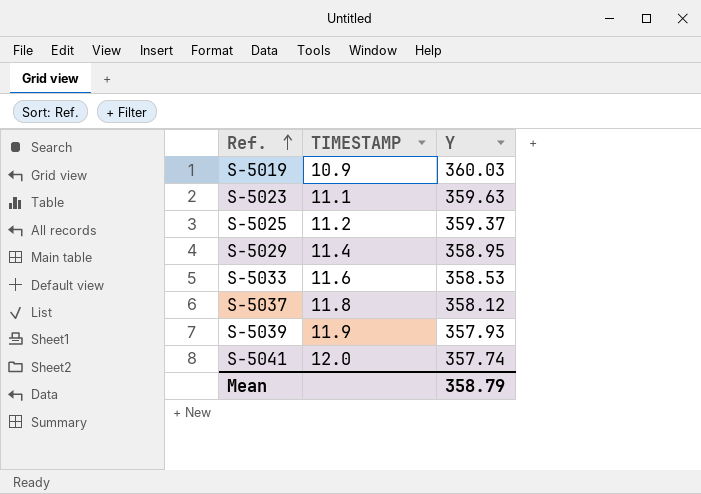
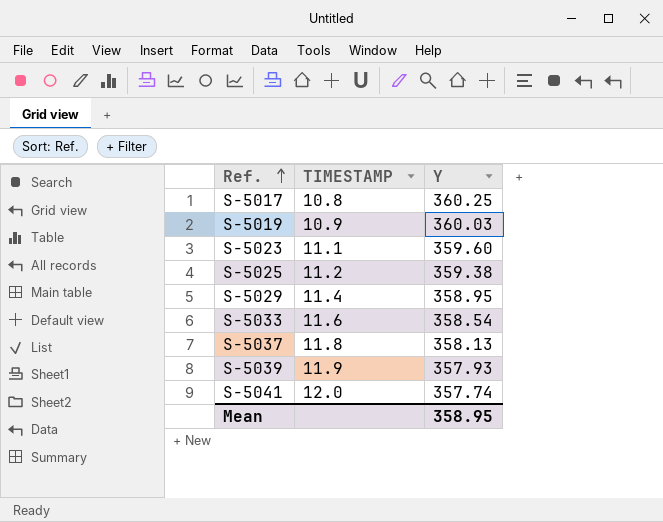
row S-5017: none -> 10.8 | 360.25
S-5023 | Y: 359.63 -> 359.60
S-5025 | Y: 359.37 -> 359.38
S-5033 | Y: 358.53 -> 358.54
S-5037 | Y: 358.12 -> 358.13
Mean | Y: 358.79 -> 358.95

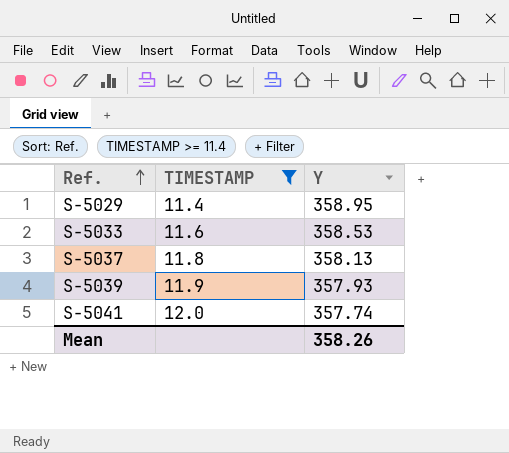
filter: none -> TIMESTAMP >= 11.4
S-5033 | Y: 358.54 -> 358.53
Mean | Y: 358.95 -> 358.26

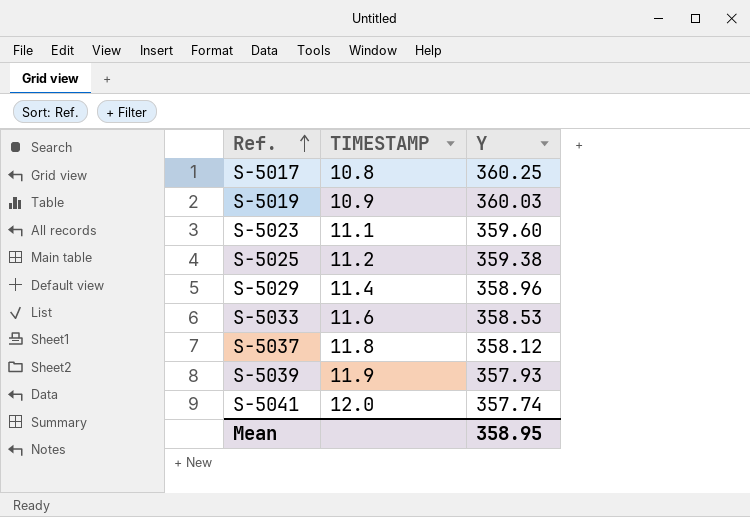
filter: TIMESTAMP >= 11.4 -> none
S-5029 | Y: 358.95 -> 358.96
S-5037 | Y: 358.13 -> 358.12
Mean | Y: 358.26 -> 358.95

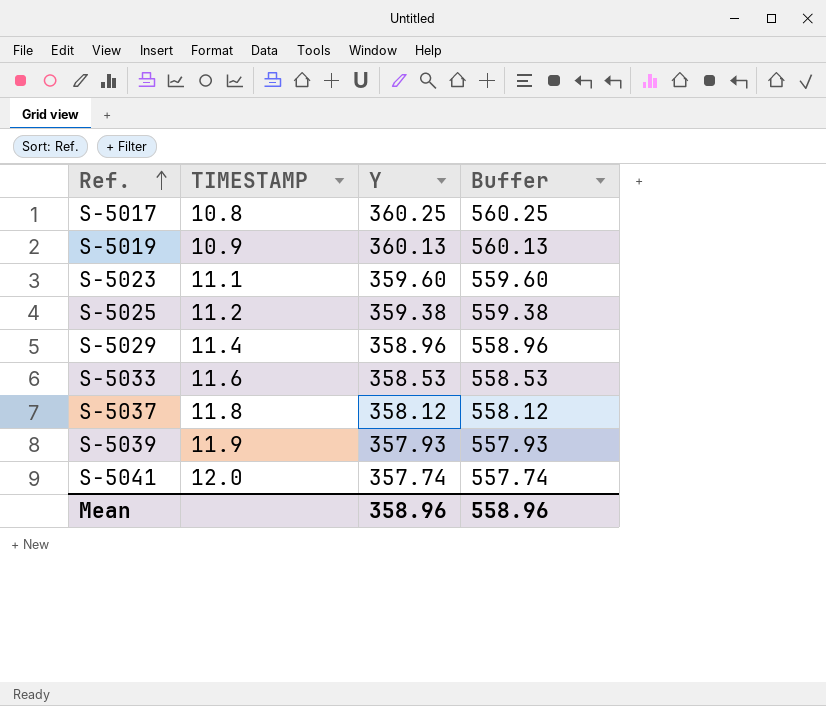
column Buffer | formula: none -> [Y] + 200
S-5019 | Y: 360.03 -> 360.13
Mean | Y: 358.95 -> 358.96

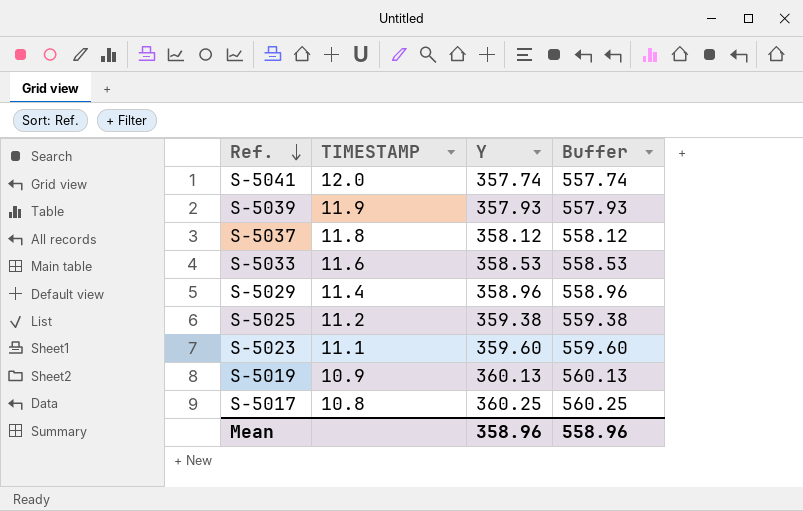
row order: Ref. ascending -> Ref. descending

